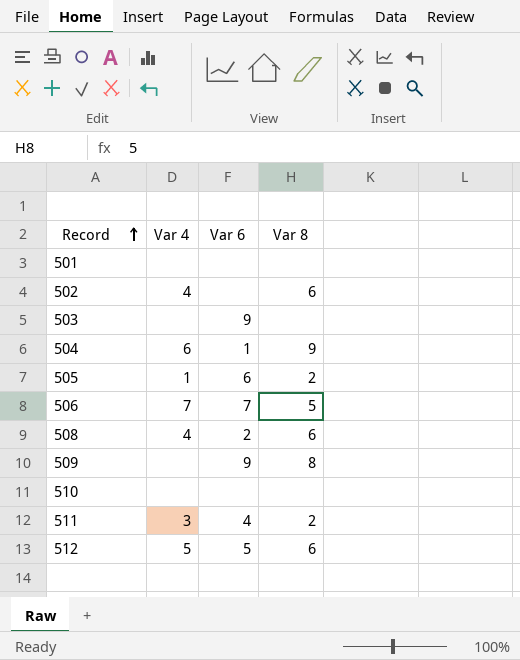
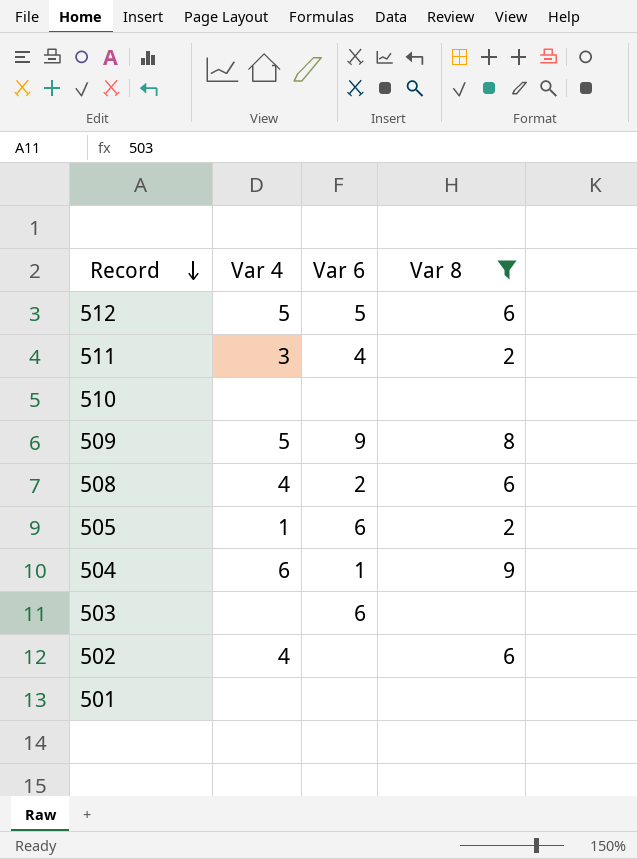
filter: none -> Var 8 != 5
row order: Record ascending -> Record descending
509 | Var 4: none -> 5
503 | Var 6: 9 -> 6

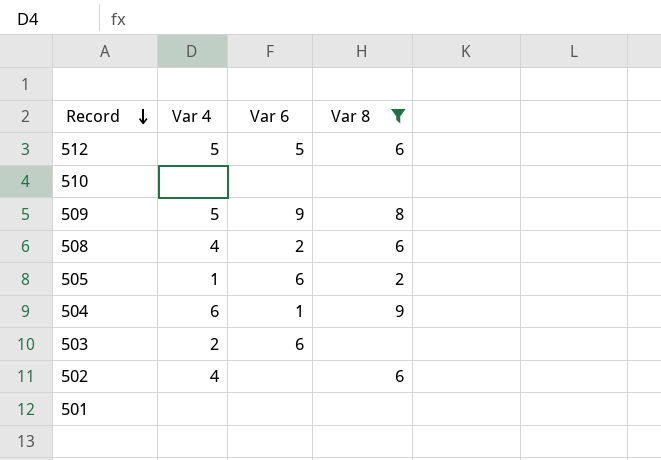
row 511: 3 | 4 | 2 -> none
503 | Var 4: none -> 2

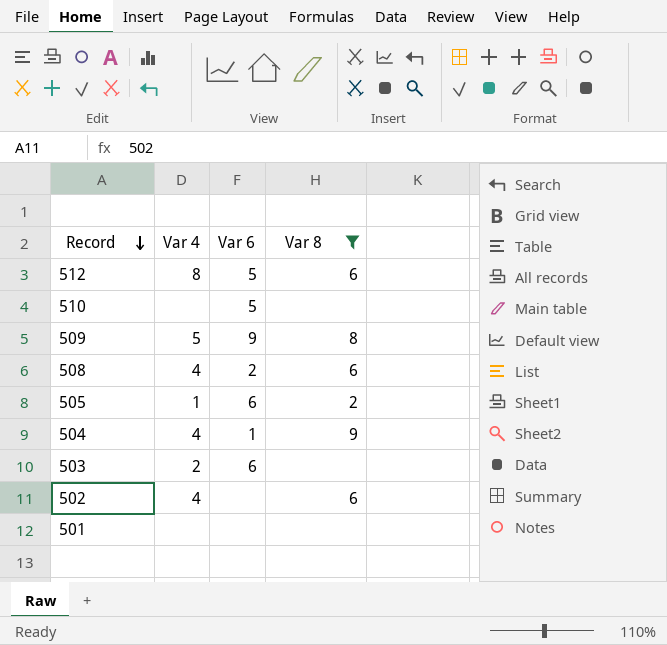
512 | Var 4: 5 -> 8
510 | Var 6: none -> 5
504 | Var 4: 6 -> 4

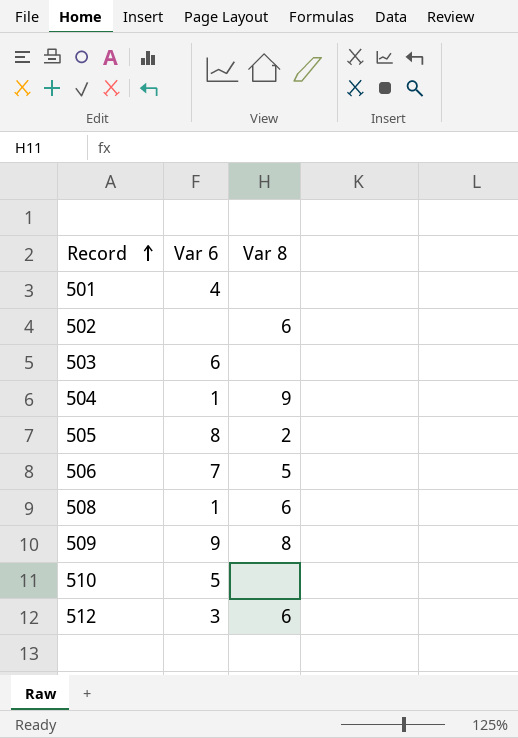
filter: Var 8 != 5 -> none
row order: Record descending -> Record ascending
column Var 4 | position: 2 -> none
501 | Var 6: none -> 4
505 | Var 6: 6 -> 8
508 | Var 6: 2 -> 1
512 | Var 6: 5 -> 3

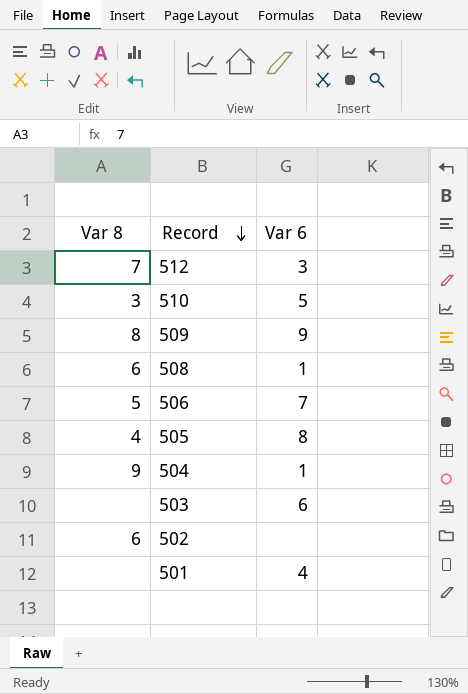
row order: Record ascending -> Record descending
column Var 8 | position: 3 -> 1
512 | Var 8: 6 -> 7
510 | Var 8: none -> 3
505 | Var 8: 2 -> 4

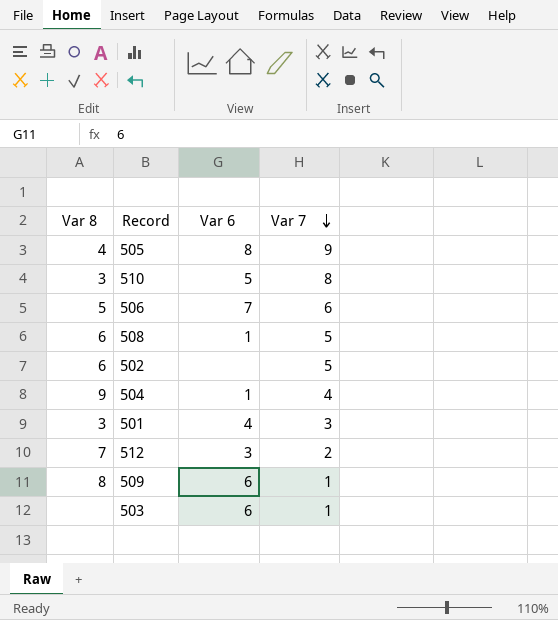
row order: Record descending -> Var 7 descending
column Var 7 | position: none -> 4
501 | Var 8: none -> 3
509 | Var 6: 9 -> 6

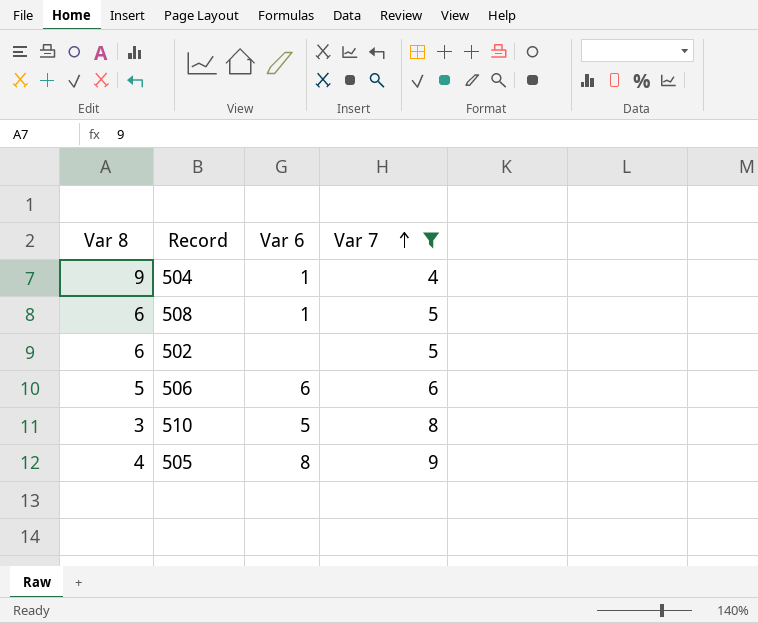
filter: none -> Var 7 >= 4
row order: Var 7 descending -> Var 7 ascending
506 | Var 6: 7 -> 6

